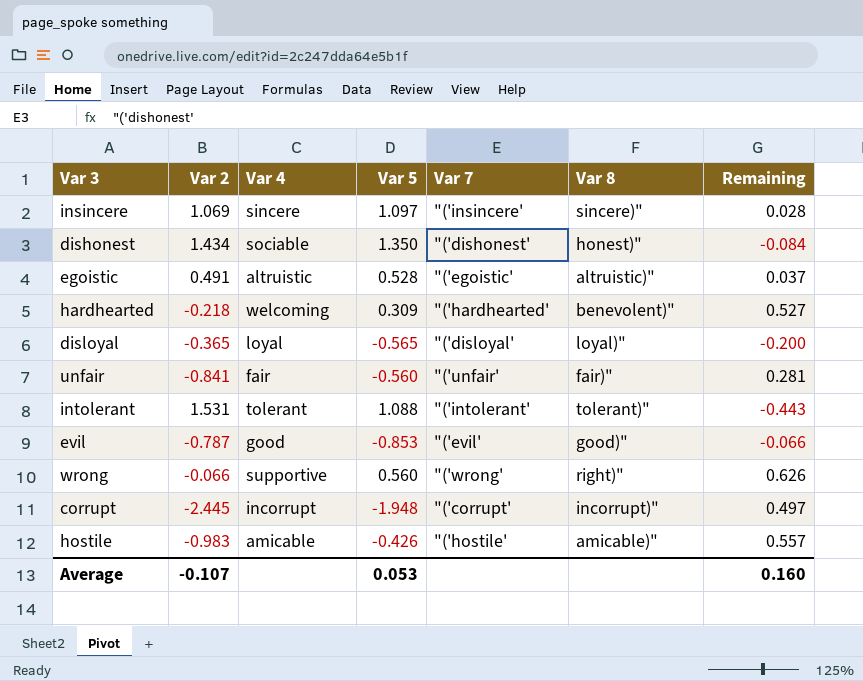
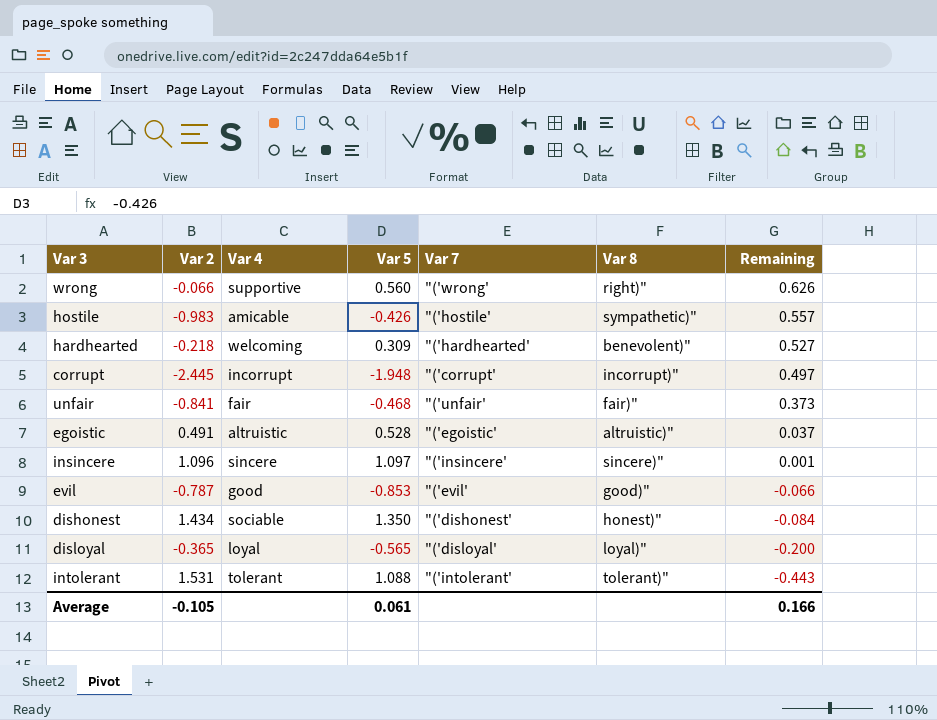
row order: none -> Remaining descending
hostile | Var 8: amicable)" -> sympathetic)"
unfair | Var 5: -0.560 -> -0.468
unfair | Remaining: 0.281 -> 0.373
insincere | Var 2: 1.069 -> 1.096
insincere | Remaining: 0.028 -> 0.001
Average | Var 2: -0.107 -> -0.105
Average | Var 5: 0.053 -> 0.061
Average | Remaining: 0.160 -> 0.166

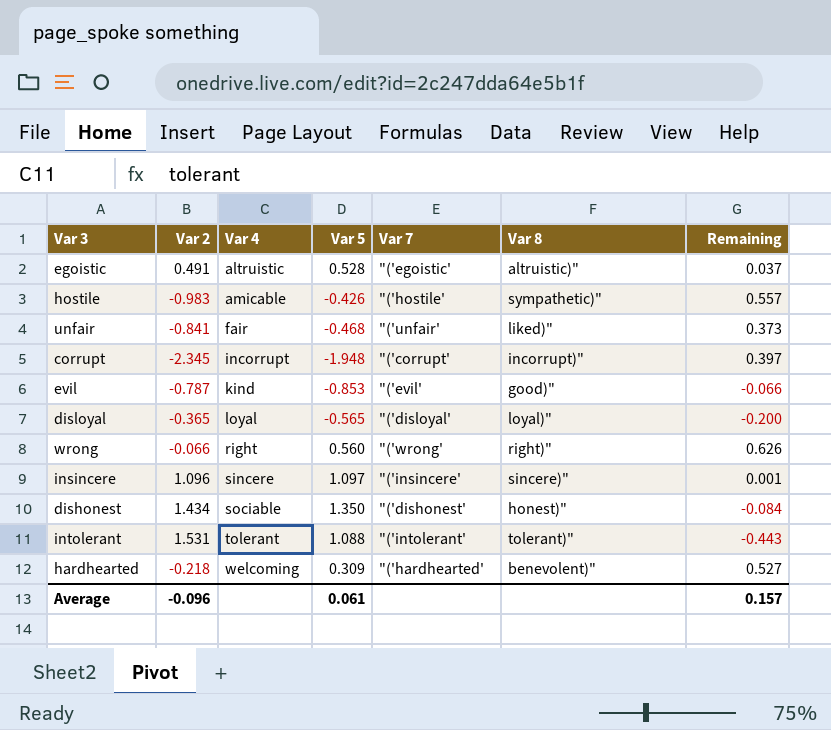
row order: Remaining descending -> Var 4 ascending
unfair | Var 8: fair)" -> liked)"
corrupt | Var 2: -2.445 -> -2.345
corrupt | Remaining: 0.497 -> 0.397
evil | Var 4: good -> kind
wrong | Var 4: supportive -> right
Average | Var 2: -0.105 -> -0.096
Average | Remaining: 0.166 -> 0.157

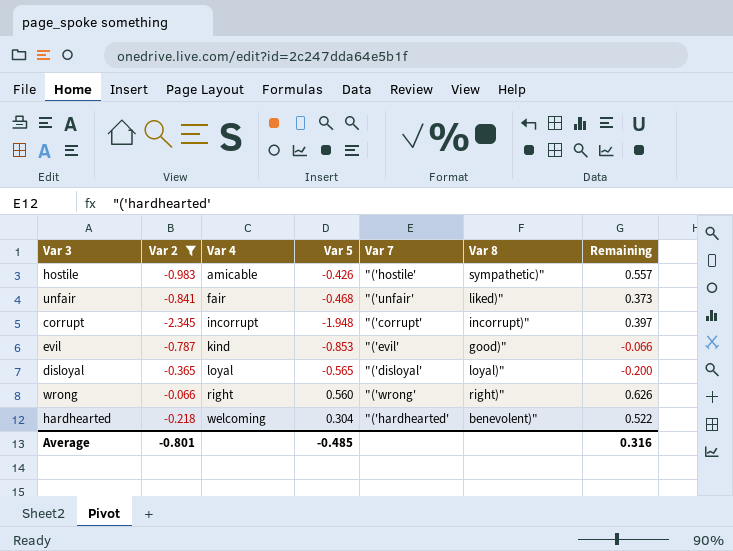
filter: none -> Var 2 <= -0.066
hardhearted | Var 5: 0.309 -> 0.304
hardhearted | Remaining: 0.527 -> 0.522
Average | Var 2: -0.096 -> -0.801
Average | Var 5: 0.061 -> -0.485
Average | Remaining: 0.157 -> 0.316

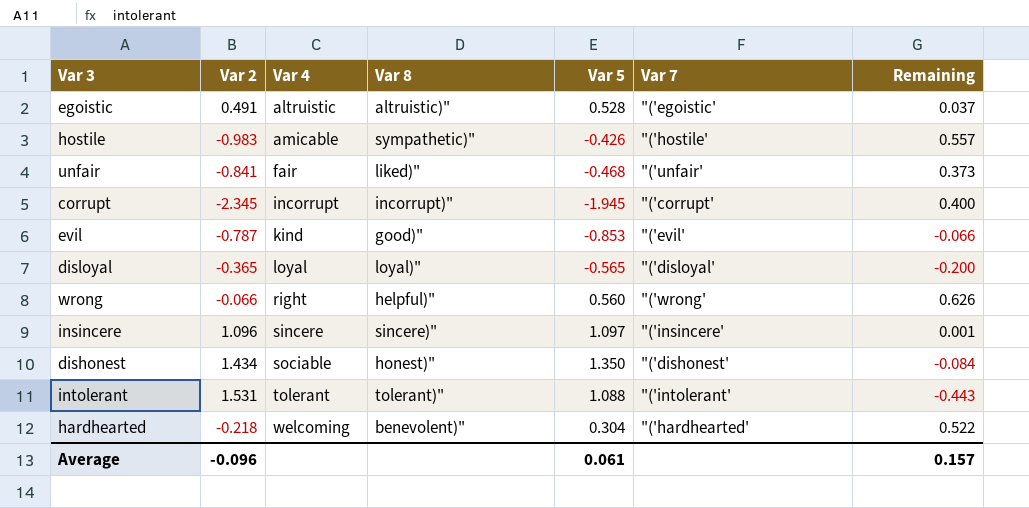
filter: Var 2 <= -0.066 -> none
column Var 8 | position: 6 -> 4
corrupt | Var 5: -1.948 -> -1.945
corrupt | Remaining: 0.397 -> 0.400
wrong | Var 8: right)" -> helpful)"
Average | Var 2: -0.801 -> -0.096
Average | Var 5: -0.485 -> 0.061
Average | Remaining: 0.316 -> 0.157

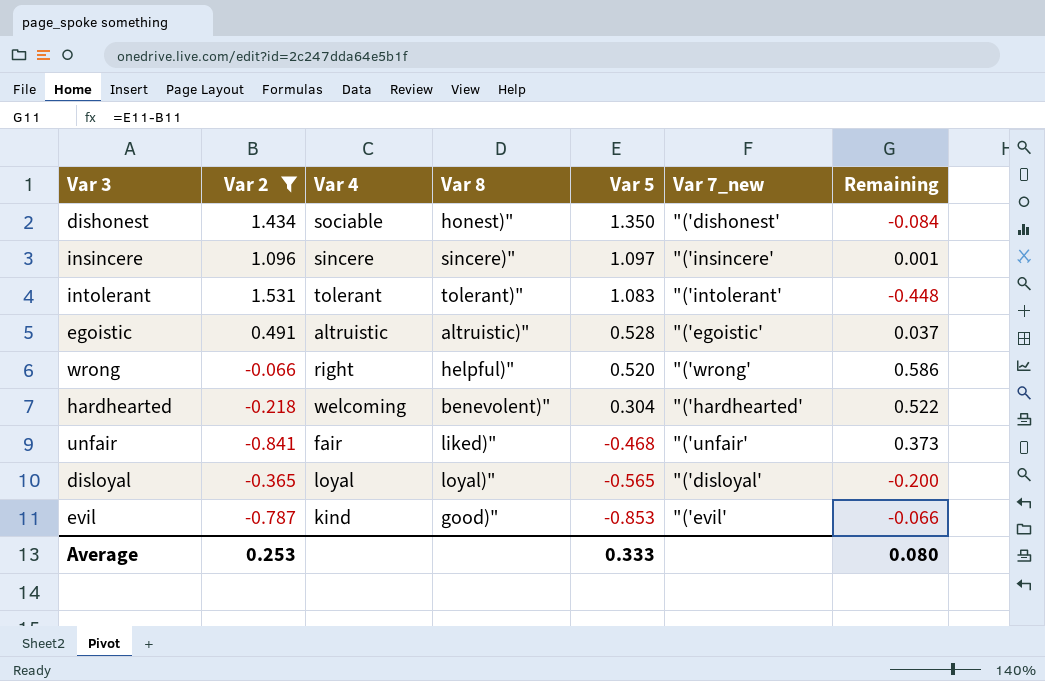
filter: none -> Var 2 >= -0.841
row order: Var 4 ascending -> Var 5 descending
column name: Var 7 -> Var 7_new
intolerant | Var 5: 1.088 -> 1.083
intolerant | Remaining: -0.443 -> -0.448
wrong | Var 5: 0.560 -> 0.520
wrong | Remaining: 0.626 -> 0.586
Average | Var 2: -0.096 -> 0.253
Average | Var 5: 0.061 -> 0.333
Average | Remaining: 0.157 -> 0.080

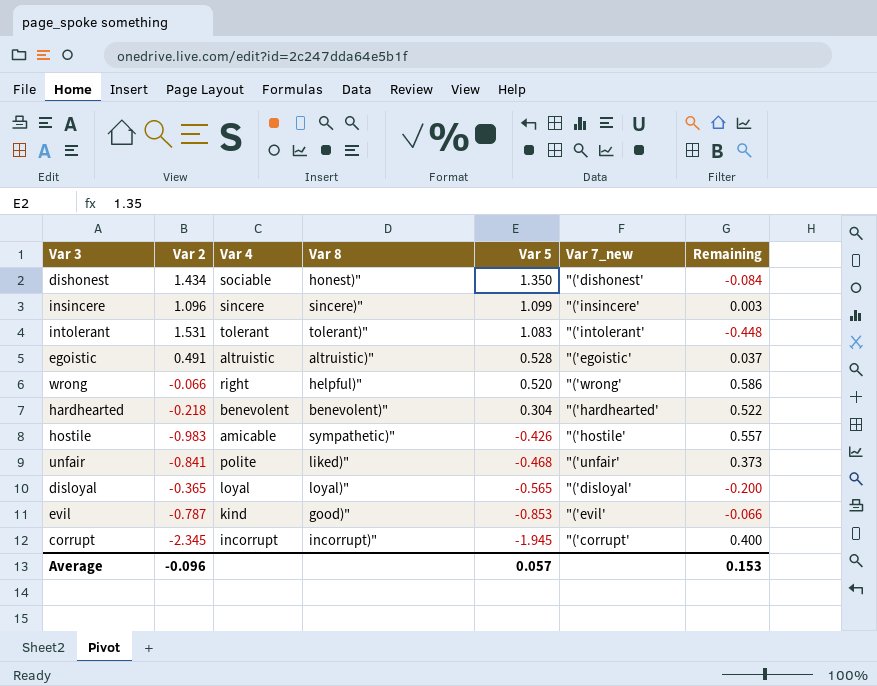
filter: Var 2 >= -0.841 -> none
insincere | Var 5: 1.097 -> 1.099
insincere | Remaining: 0.001 -> 0.003
hardhearted | Var 4: welcoming -> benevolent
unfair | Var 4: fair -> polite
Average | Var 2: 0.253 -> -0.096
Average | Var 5: 0.333 -> 0.057
Average | Remaining: 0.080 -> 0.153

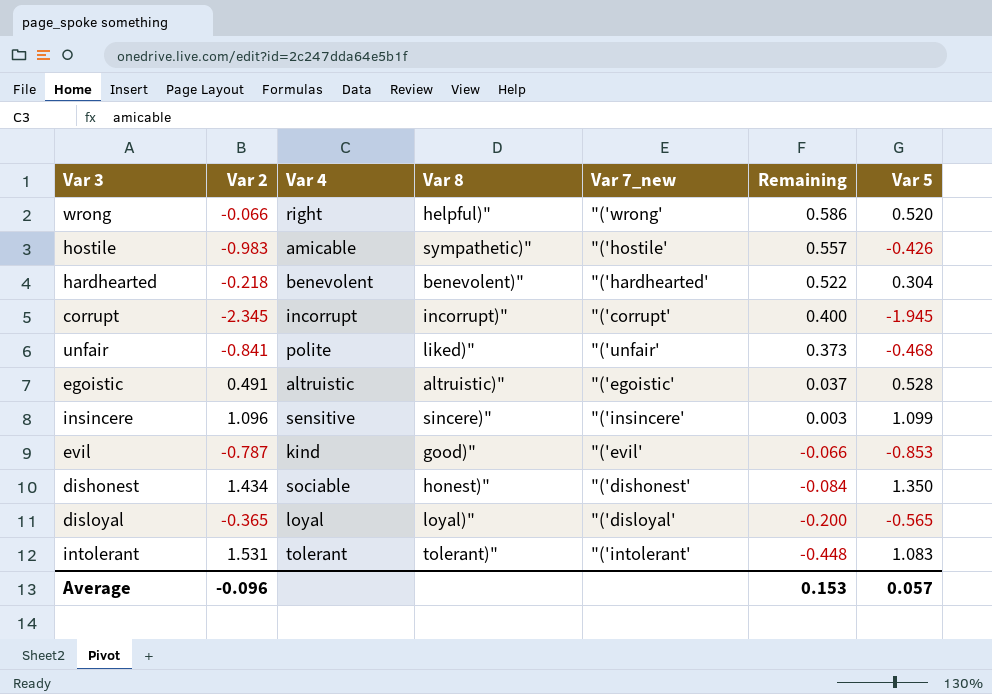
row order: Var 5 descending -> Remaining descending
column Var 5 | position: 5 -> 7
insincere | Var 4: sincere -> sensitive

